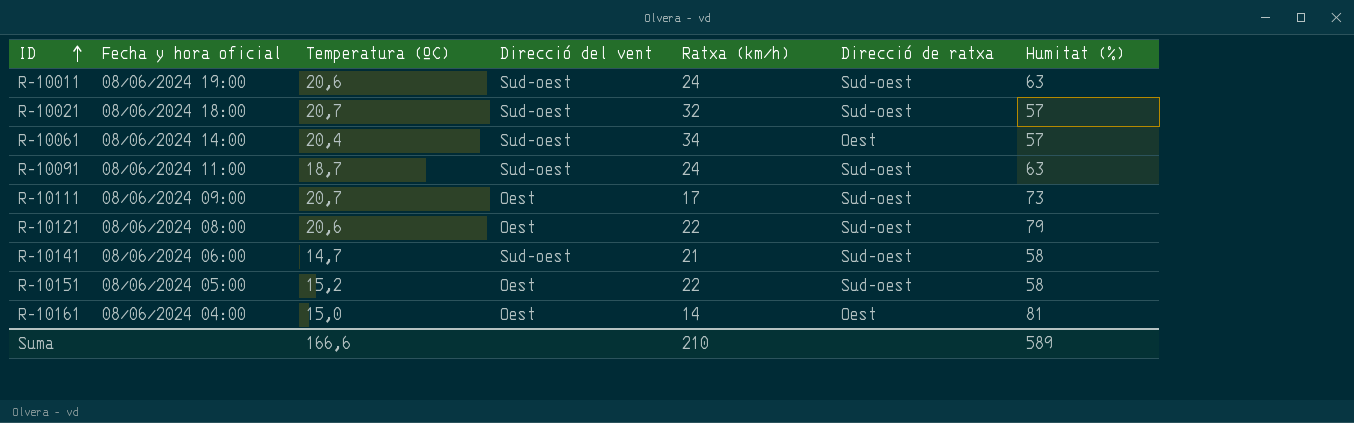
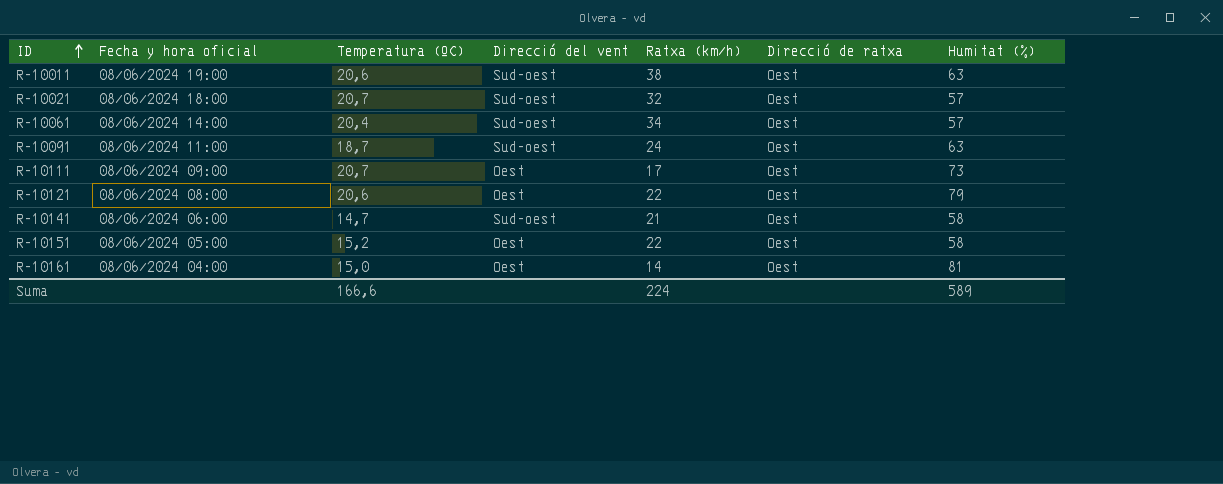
R-10011 | Ratxa (km/h): 24 -> 38
R-10011 | Direcció de ratxa: Sud-oest -> Oest
R-10021 | Direcció de ratxa: Sud-oest -> Oest
R-10091 | Direcció de ratxa: Sud-oest -> Oest
R-10111 | Direcció de ratxa: Sud-oest -> Oest
R-10121 | Direcció de ratxa: Sud-oest -> Oest
R-10141 | Direcció de ratxa: Sud-oest -> Oest
R-10151 | Direcció de ratxa: Sud-oest -> Oest
Suma | Ratxa (km/h): 210 -> 224

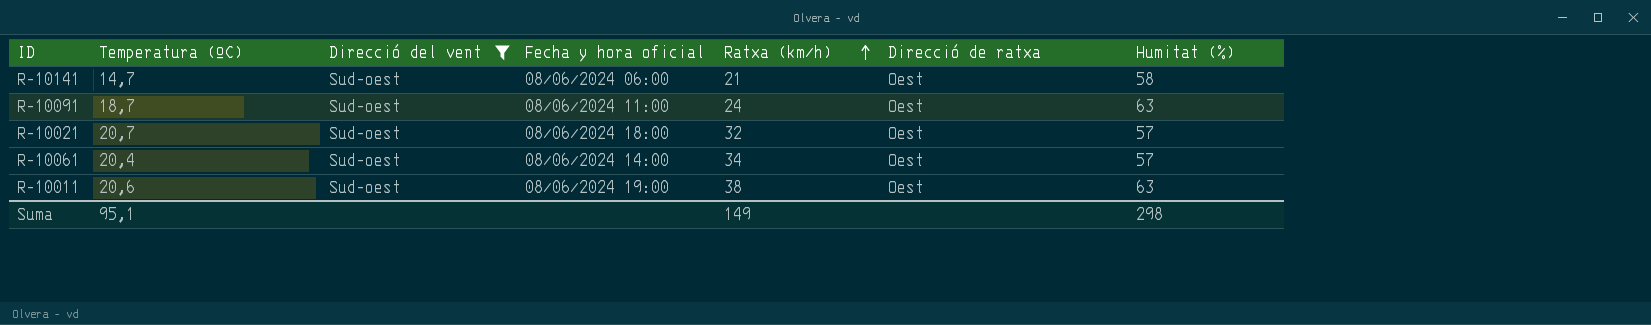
filter: none -> Direcció del vent = Sud-oest
row order: ID ascending -> Ratxa (km/h) ascending
column Fecha y hora oficial | position: 2 -> 4
Suma | Temperatura (ºC): 166,6 -> 95,1
Suma | Ratxa (km/h): 224 -> 149
Suma | Humitat (%): 589 -> 298

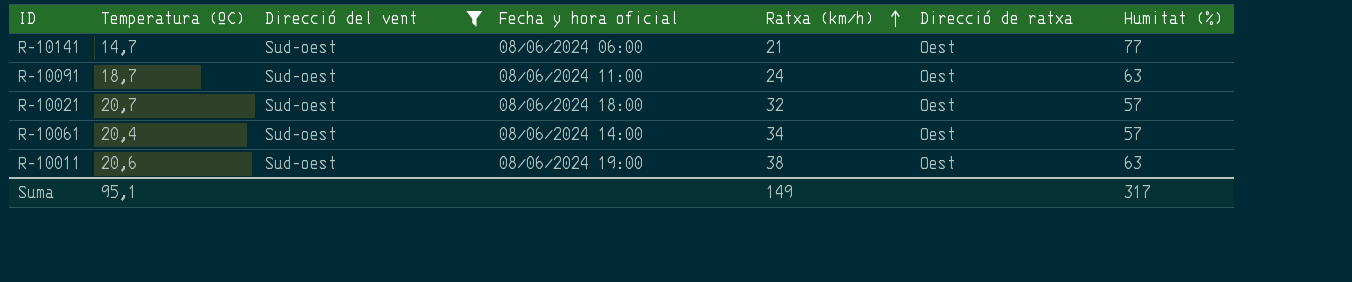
R-10141 | Humitat (%): 58 -> 77
Suma | Humitat (%): 298 -> 317

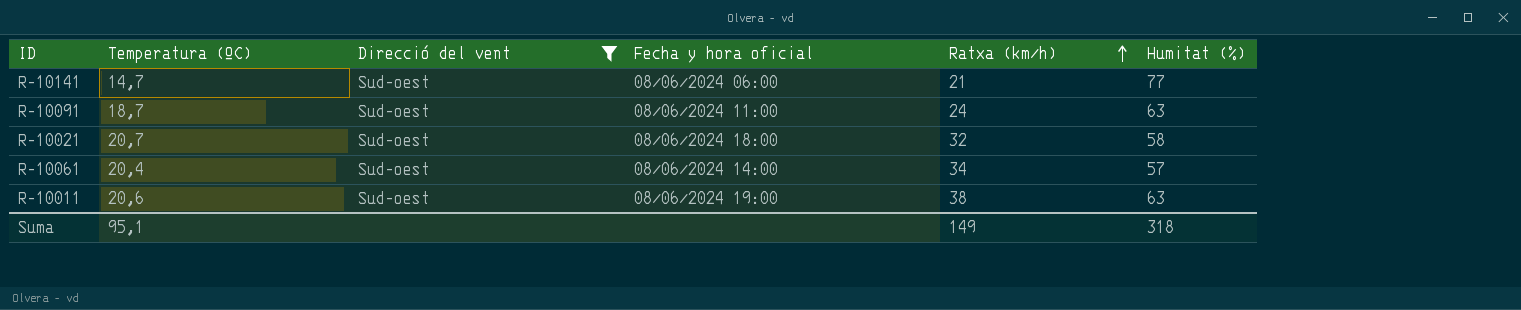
column Direcció de ratxa | position: 6 -> none
R-10021 | Humitat (%): 57 -> 58
Suma | Humitat (%): 317 -> 318

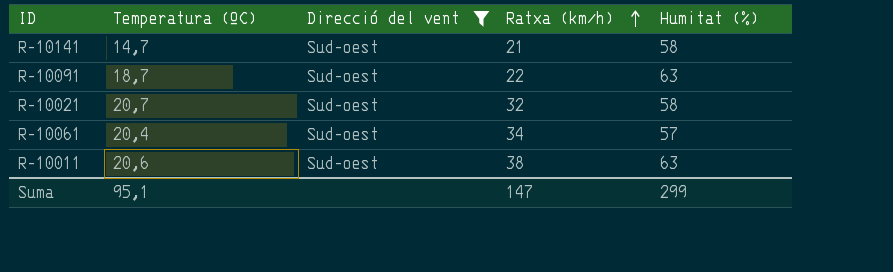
column Fecha y hora oficial | position: 4 -> none
R-10141 | Humitat (%): 77 -> 58
R-10091 | Ratxa (km/h): 24 -> 22
Suma | Ratxa (km/h): 149 -> 147
Suma | Humitat (%): 318 -> 299

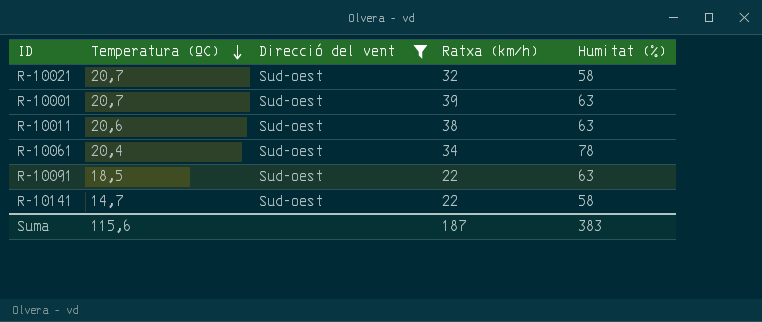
row order: Ratxa (km/h) ascending -> Temperatura (ºC) descending
row R-10001: none -> 20,7 | Sud-oest | 39 | 63
R-10061 | Humitat (%): 57 -> 78
R-10091 | Temperatura (ºC): 18,7 -> 18,5
R-10141 | Ratxa (km/h): 21 -> 22
Suma | Temperatura (ºC): 95,1 -> 115,6
Suma | Ratxa (km/h): 147 -> 187
Suma | Humitat (%): 299 -> 383

